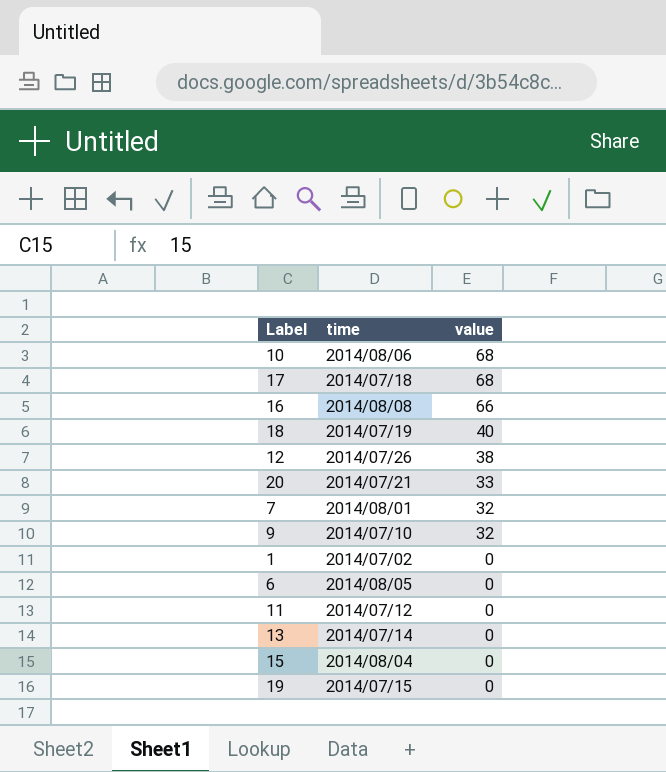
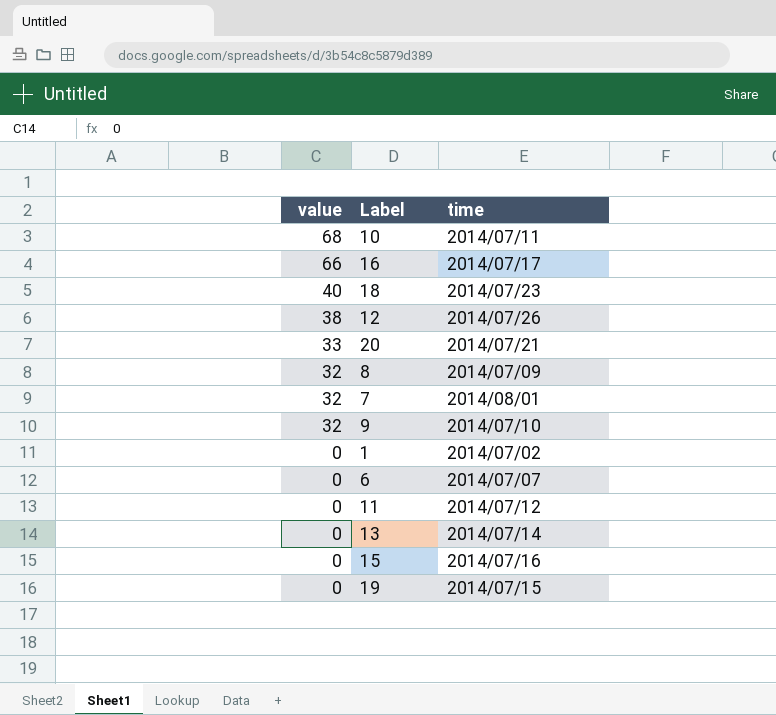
column value | position: 3 -> 1
row 17: 2014/07/18 | 68 -> none
10 | time: 2014/08/06 -> 2014/07/11
16 | time: 2014/08/08 -> 2014/07/17
18 | time: 2014/07/19 -> 2014/07/23
row 8: none -> 32 | 2014/07/09
6 | time: 2014/08/05 -> 2014/07/07
15 | time: 2014/08/04 -> 2014/07/16

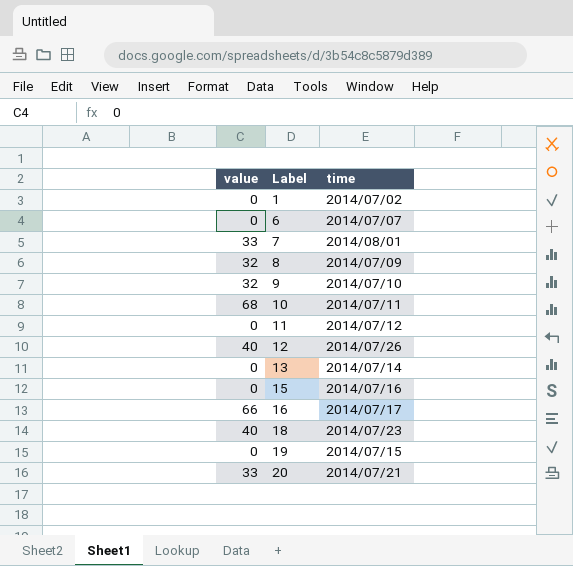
row order: value descending -> Label ascending
7 | value: 32 -> 33
12 | value: 38 -> 40

